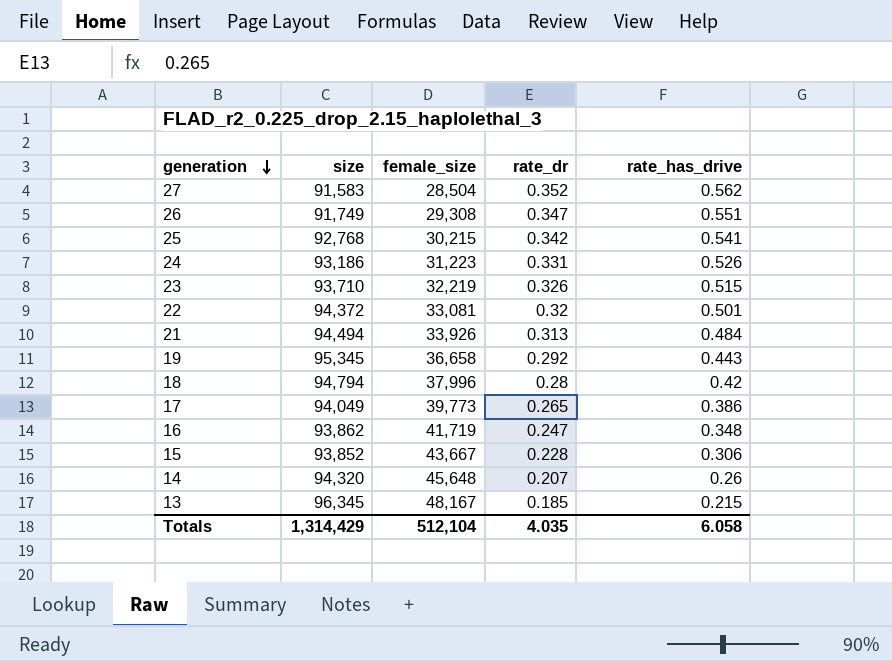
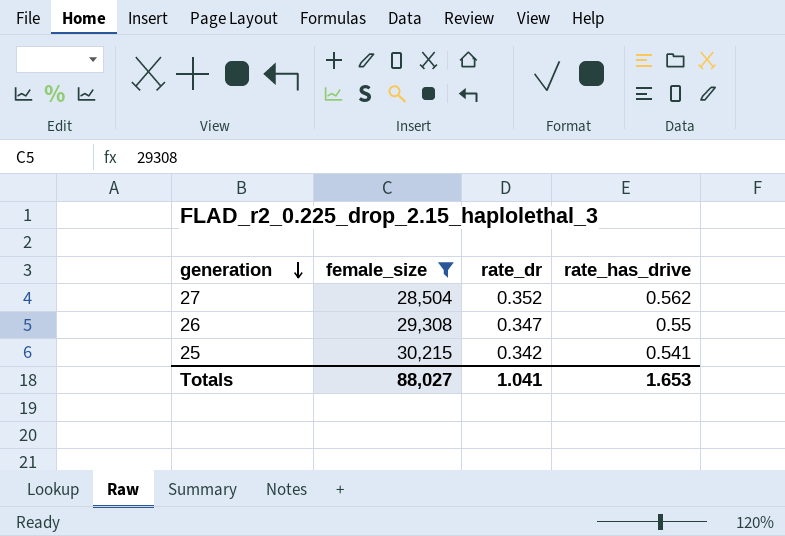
filter: none -> female_size <= 30,215
column size | position: 2 -> none
26 | rate_has_drive: 0.551 -> 0.55
Totals | female_size: 512,104 -> 88,027
Totals | rate_dr: 4.035 -> 1.041
Totals | rate_has_drive: 6.058 -> 1.653

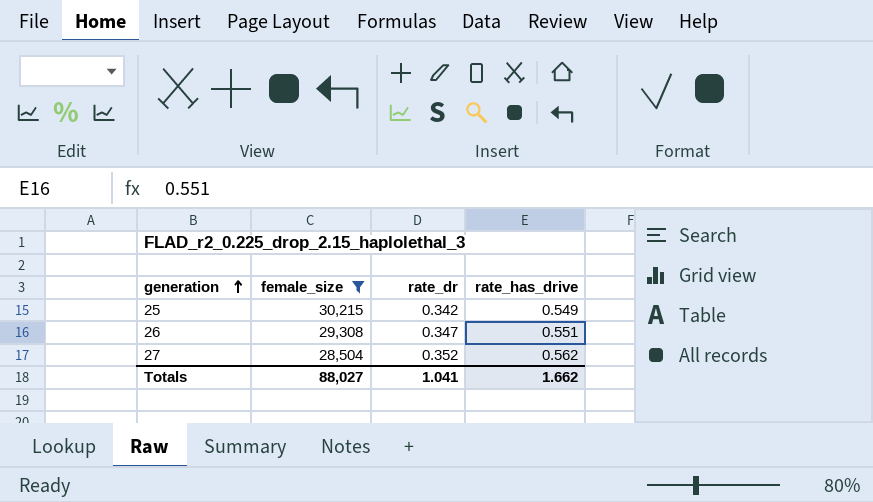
row order: generation descending -> generation ascending
25 | rate_has_drive: 0.541 -> 0.549
26 | rate_has_drive: 0.55 -> 0.551
Totals | rate_has_drive: 1.653 -> 1.662

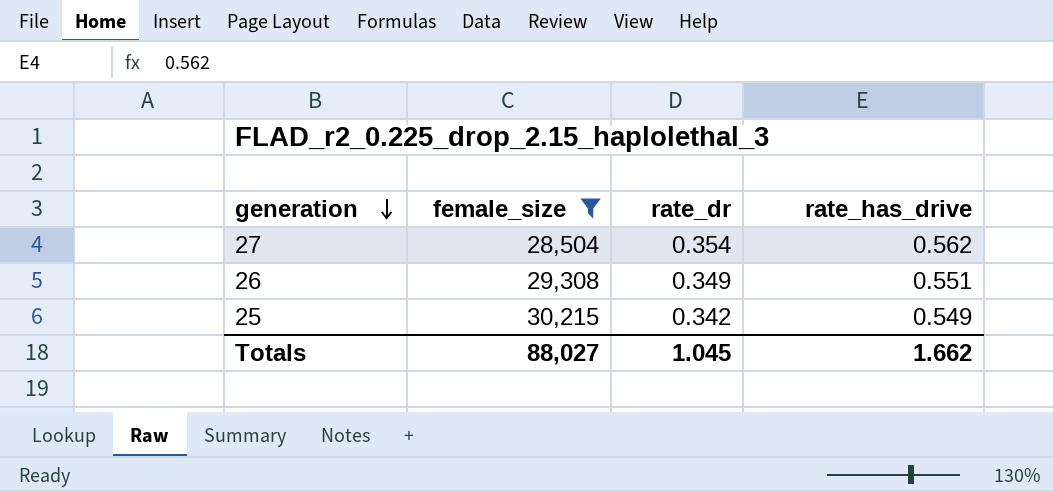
row order: generation ascending -> generation descending
27 | rate_dr: 0.352 -> 0.354
26 | rate_dr: 0.347 -> 0.349
Totals | rate_dr: 1.041 -> 1.045

